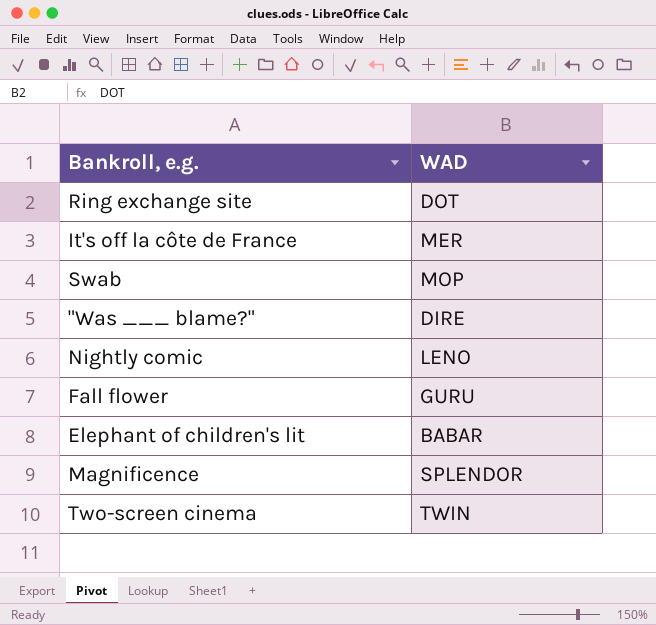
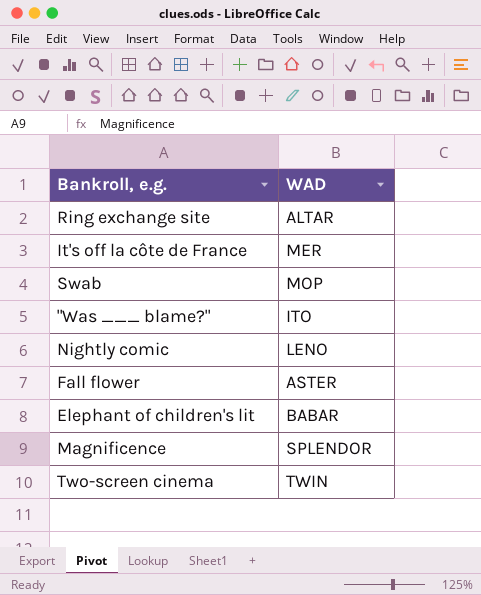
Ring exchange site | WAD: DOT -> ALTAR
"Was ___ blame?" | WAD: DIRE -> ITO
Fall flower | WAD: GURU -> ASTER

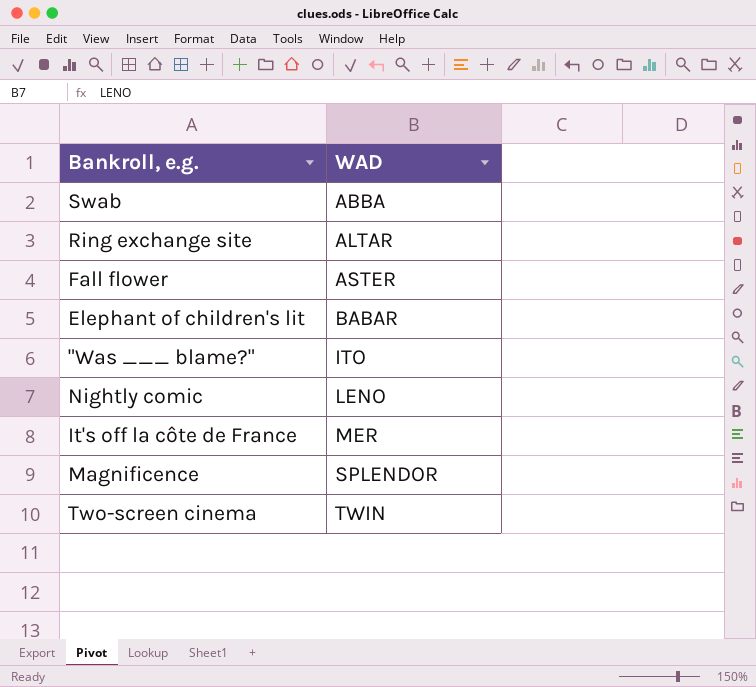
row order: none -> WAD ascending
Swab | WAD: MOP -> ABBA

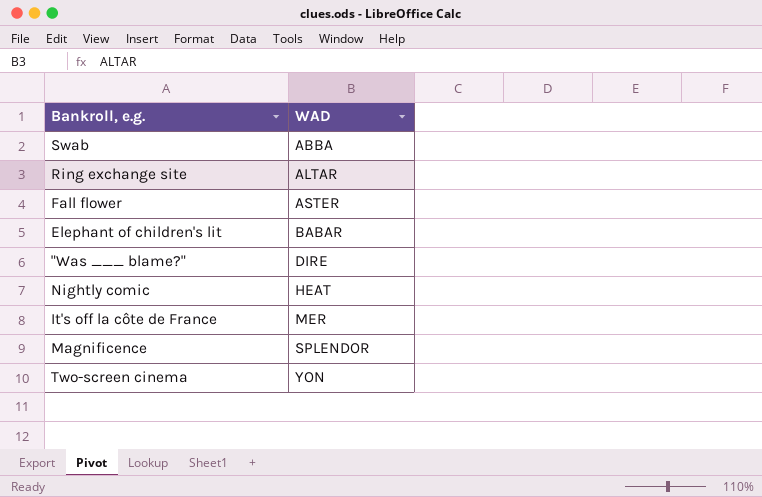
"Was ___ blame?" | WAD: ITO -> DIRE
Nightly comic | WAD: LENO -> HEAT
Two-screen cinema | WAD: TWIN -> YON

